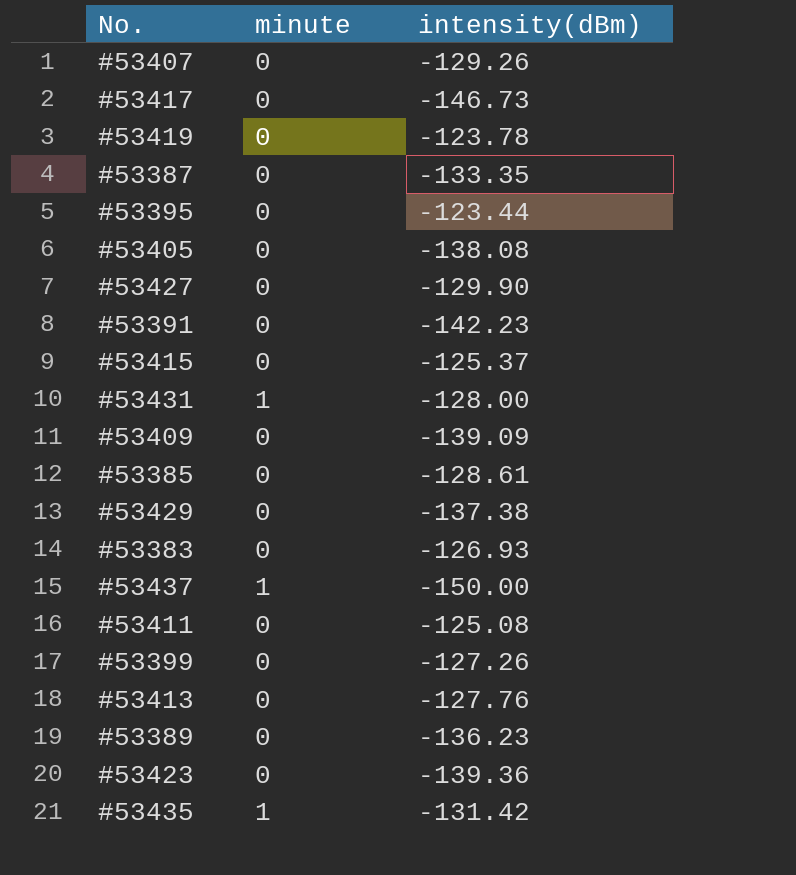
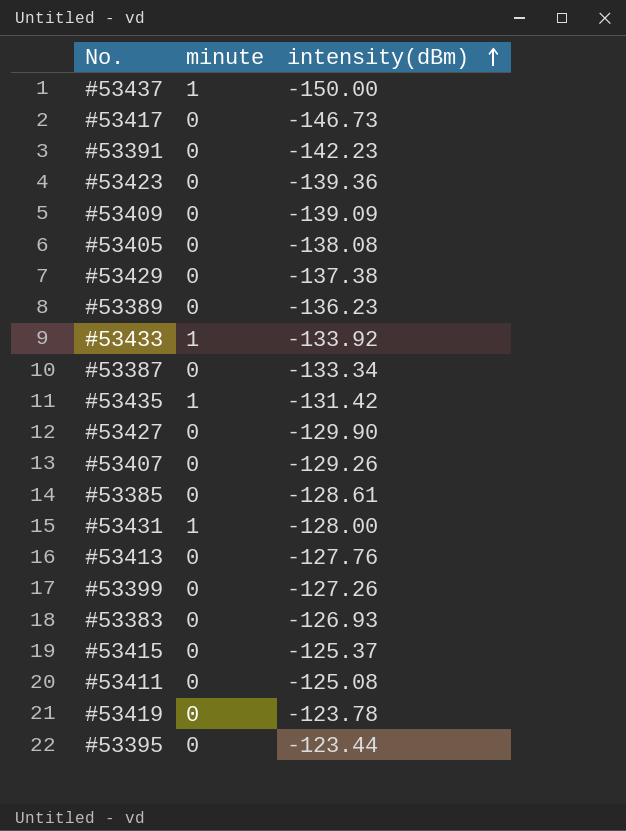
row order: none -> intensity(dBm) ascending
row #53433: none -> 1 | -133.92
#53387 | intensity(dBm): -133.35 -> -133.34

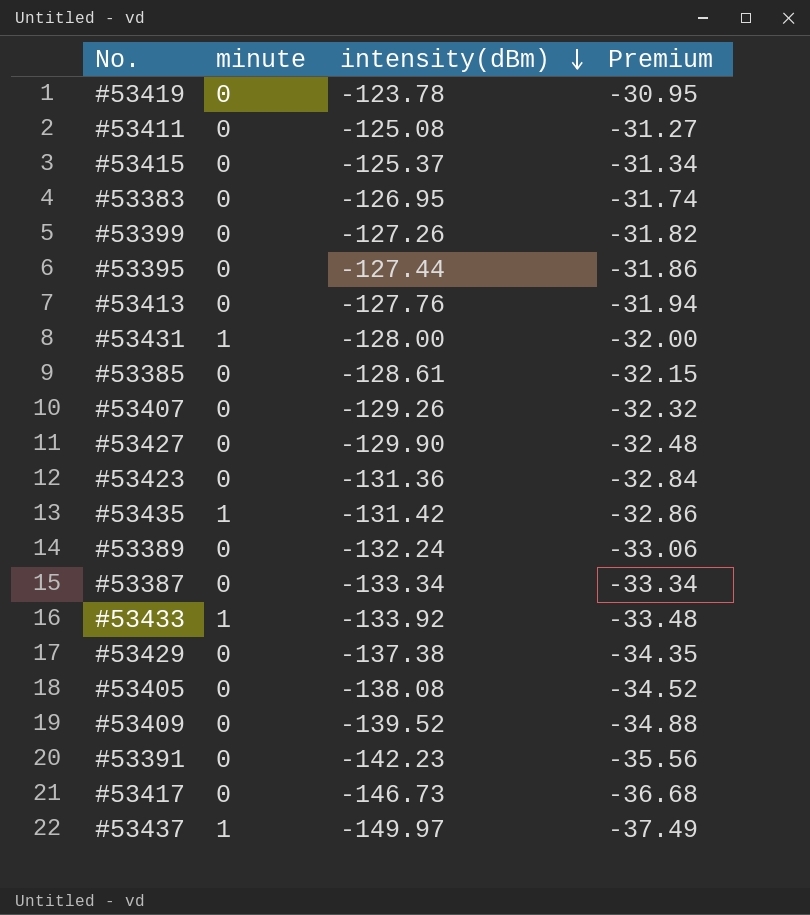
row order: intensity(dBm) ascending -> intensity(dBm) descending
column Premium | formula: none -> [intensity(dBm)] * 0.25
#53383 | intensity(dBm): -126.93 -> -126.95
#53395 | intensity(dBm): -123.44 -> -127.44
#53423 | intensity(dBm): -139.36 -> -131.36
#53389 | intensity(dBm): -136.23 -> -132.24
#53409 | intensity(dBm): -139.09 -> -139.52
#53437 | intensity(dBm): -150.00 -> -149.97

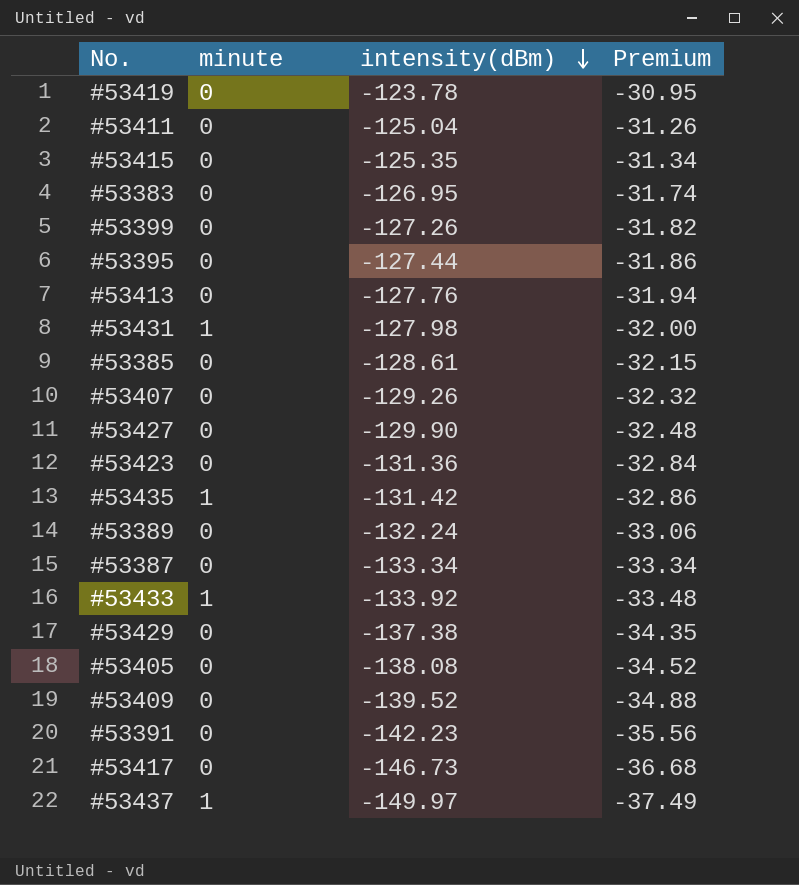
#53411 | intensity(dBm): -125.08 -> -125.04
#53411 | Premium: -31.27 -> -31.26
#53415 | intensity(dBm): -125.37 -> -125.35
#53431 | intensity(dBm): -128.00 -> -127.98

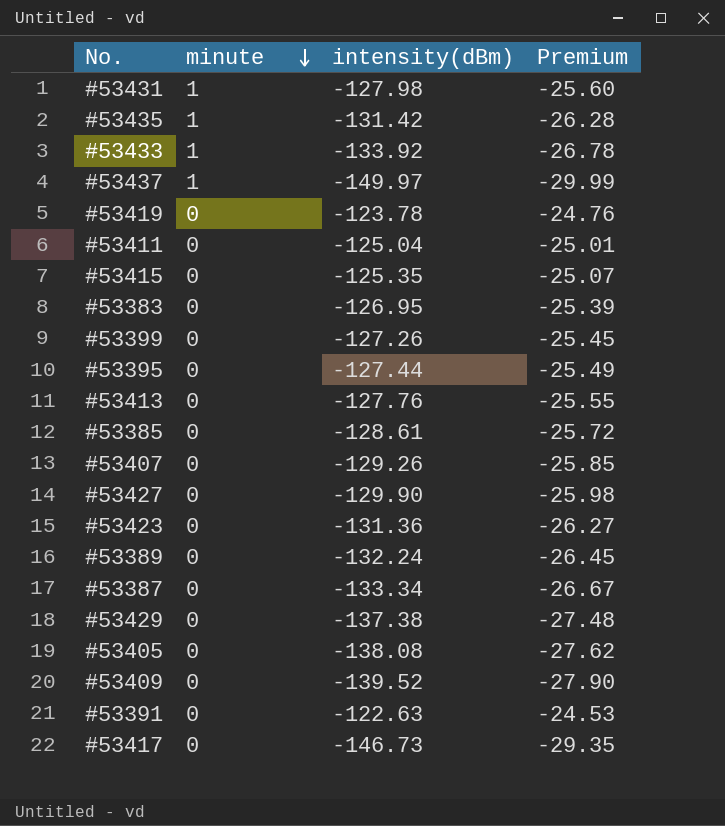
row order: intensity(dBm) descending -> minute descending
column Premium | formula: [intensity(dBm)] * 0.25 -> [intensity(dBm)] * 0.2
#53391 | intensity(dBm): -142.23 -> -122.63

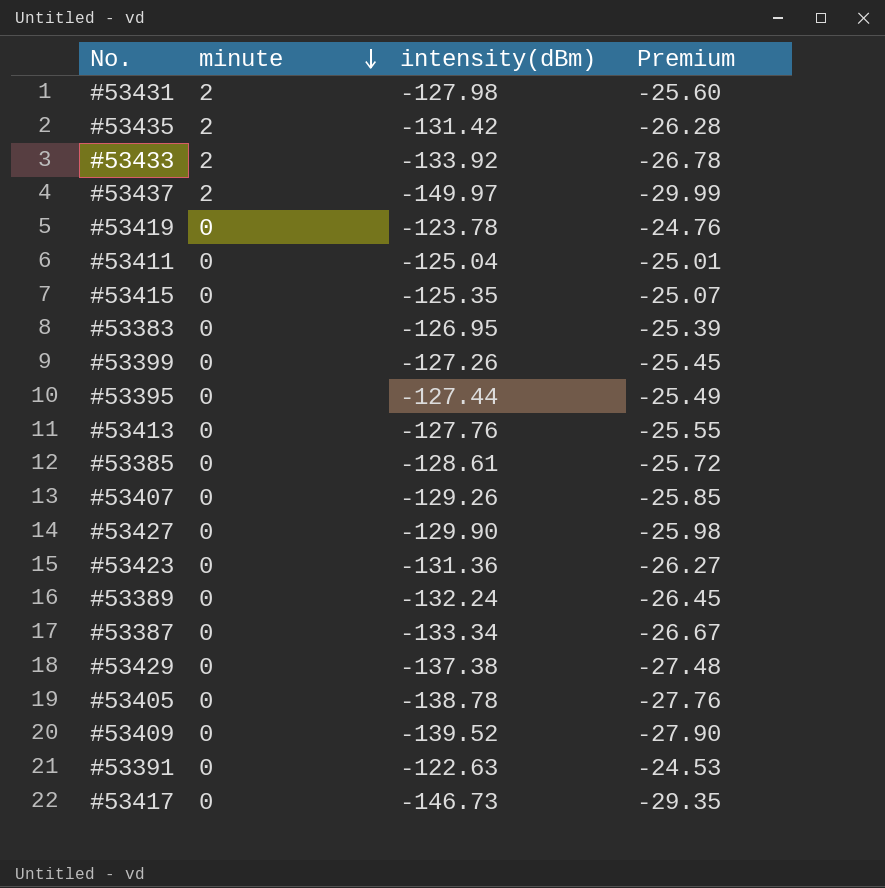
#53431 | minute: 1 -> 2
#53435 | minute: 1 -> 2
#53433 | minute: 1 -> 2
#53437 | minute: 1 -> 2
#53405 | intensity(dBm): -138.08 -> -138.78
#53405 | Premium: -27.62 -> -27.76

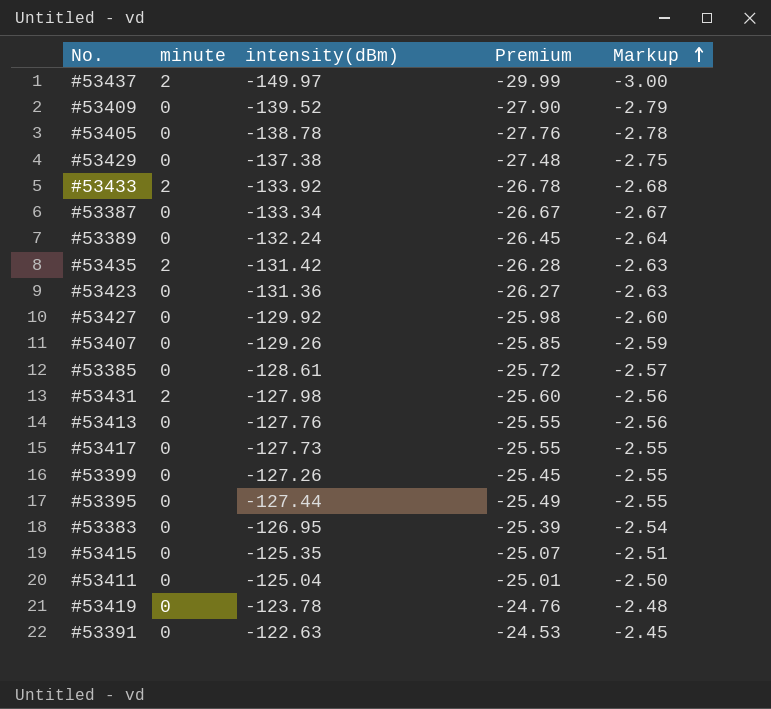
row order: minute descending -> Markup ascending
column Markup | formula: none -> [intensity(dBm)] * 0.02
#53427 | intensity(dBm): -129.90 -> -129.92
#53417 | intensity(dBm): -146.73 -> -127.73
#53417 | Premium: -29.35 -> -25.55

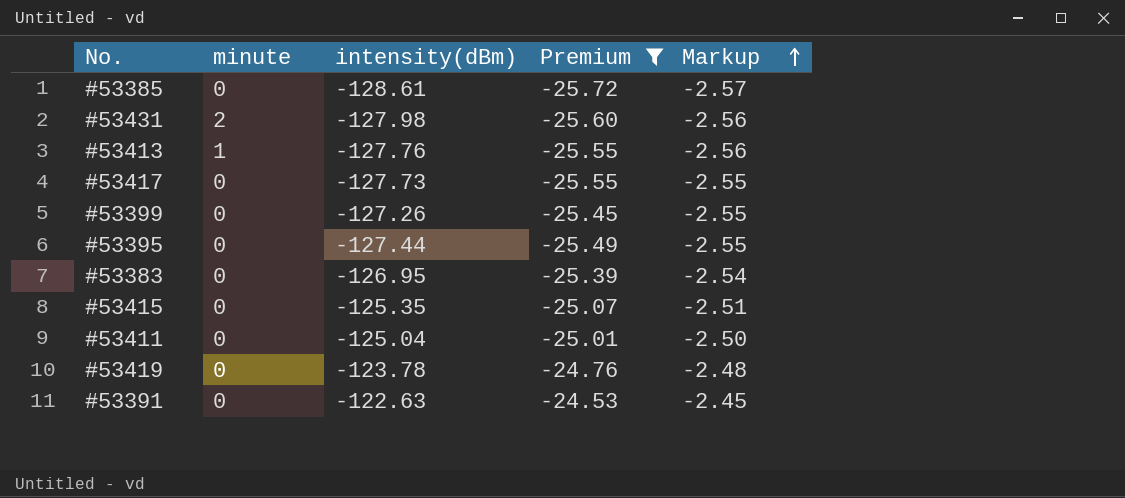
filter: none -> Premium >= -25.72
#53413 | minute: 0 -> 1

